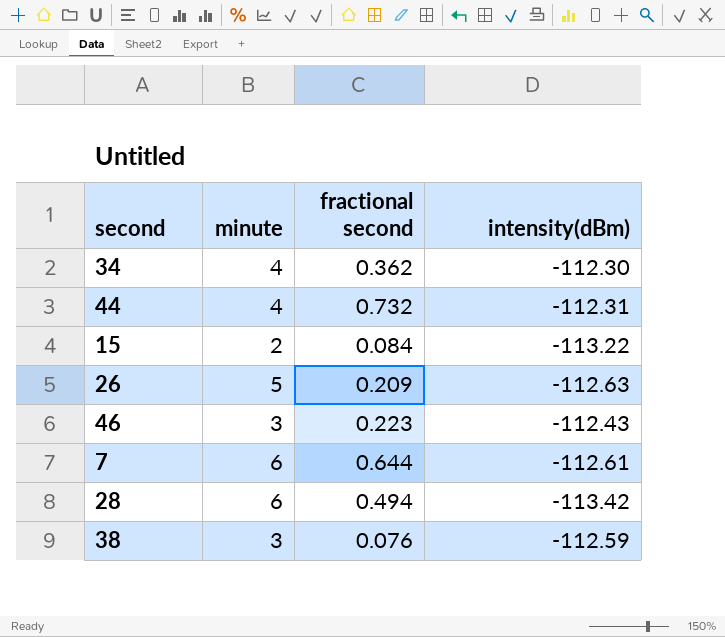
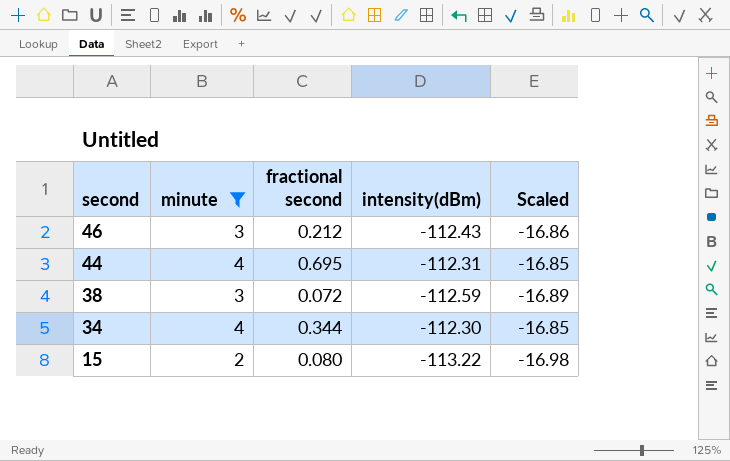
filter: none -> minute <= 4
row order: none -> second descending
column Scaled | formula: none -> [intensity(dBm)] * 0.15
46 | fractional second: 0.223 -> 0.212
44 | fractional second: 0.732 -> 0.695
38 | fractional second: 0.076 -> 0.072
34 | fractional second: 0.362 -> 0.344
15 | fractional second: 0.084 -> 0.080

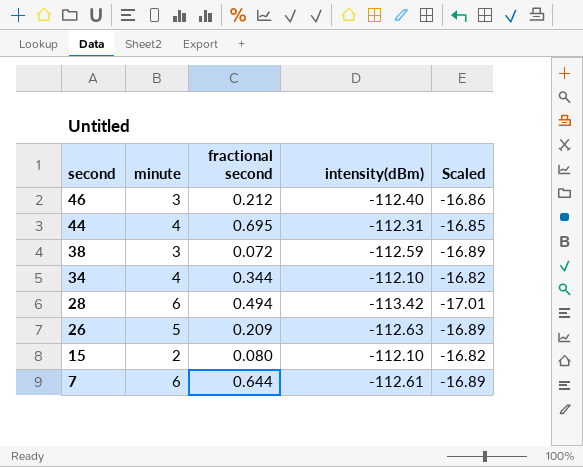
filter: minute <= 4 -> none
46 | intensity(dBm): -112.43 -> -112.40
34 | intensity(dBm): -112.30 -> -112.10
34 | Scaled: -16.85 -> -16.82
15 | intensity(dBm): -113.22 -> -112.10
15 | Scaled: -16.98 -> -16.82

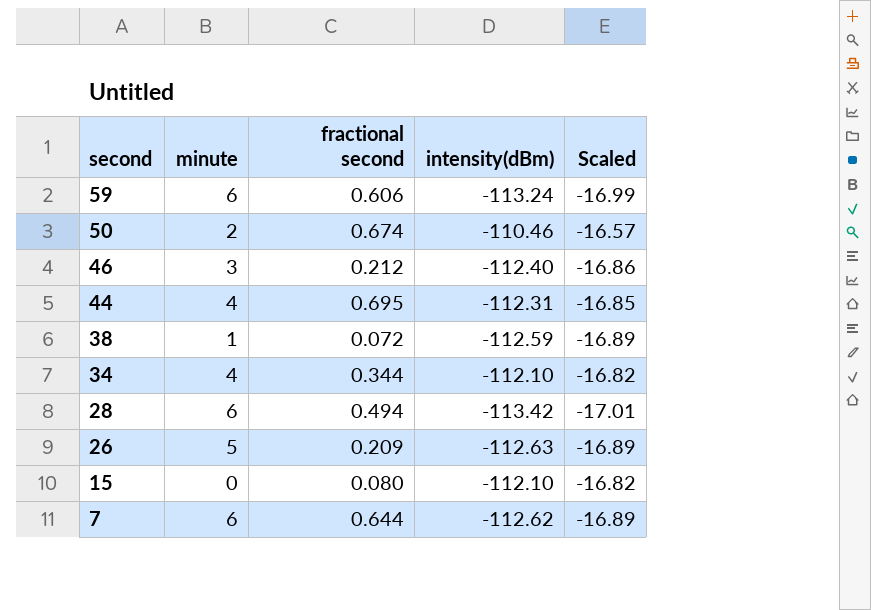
row 59: none -> 6 | 0.606 | -113.24 | -16.99
row 50: none -> 2 | 0.674 | -110.46 | -16.57
38 | minute: 3 -> 1
15 | minute: 2 -> 0
7 | intensity(dBm): -112.61 -> -112.62

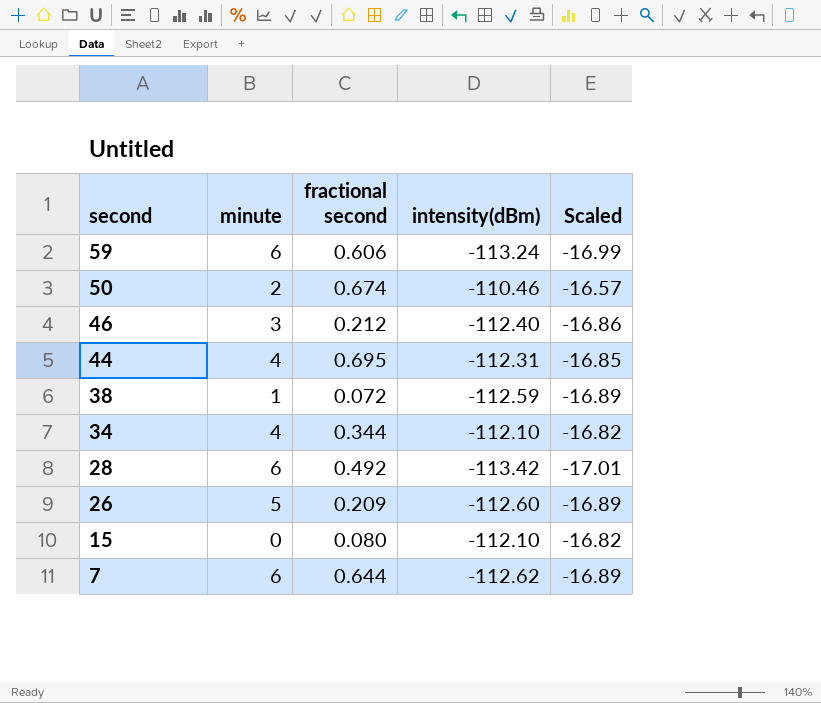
28 | fractional second: 0.494 -> 0.492
26 | intensity(dBm): -112.63 -> -112.60

